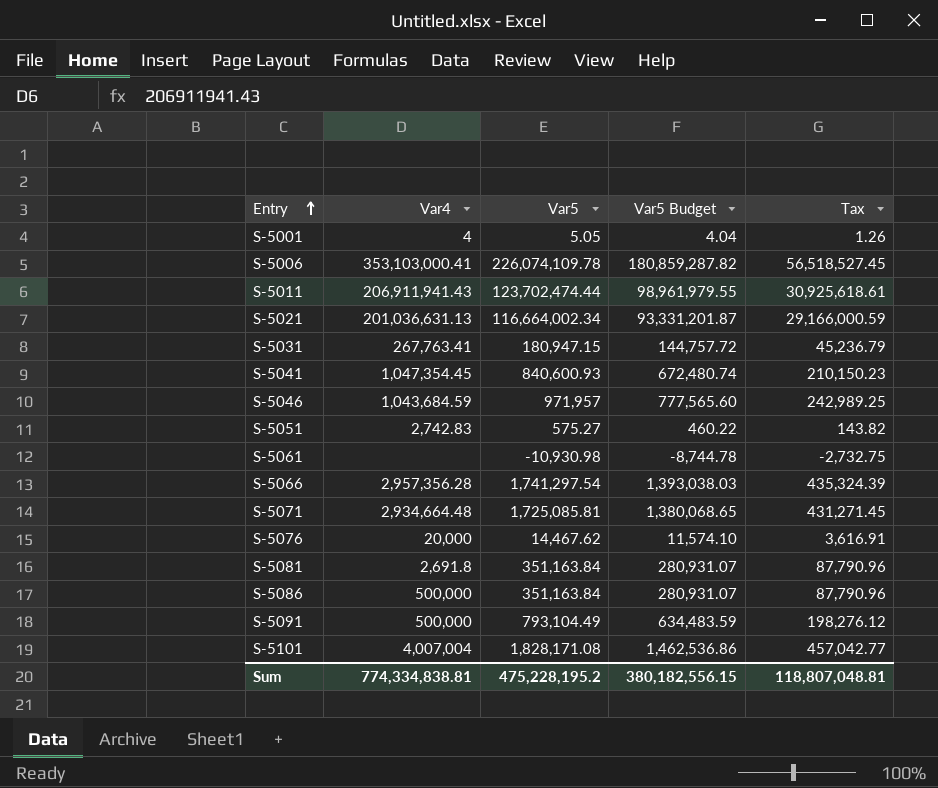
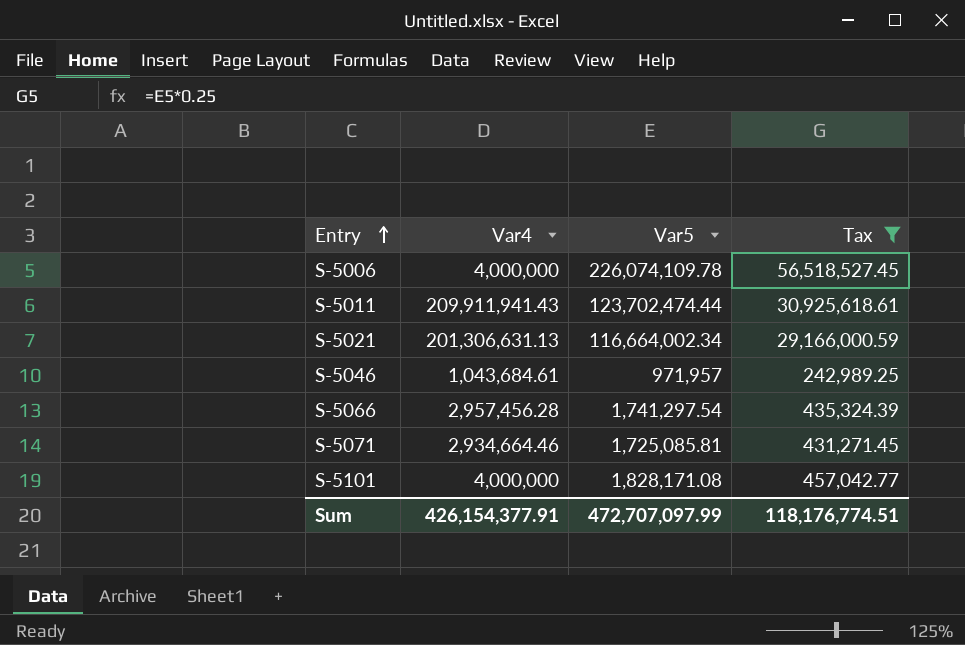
filter: none -> Tax >= 242,989.25
column Var5 Budget | formula: [Var5] * 0.8 -> none
S-5006 | Var4: 353,103,000.41 -> 4,000,000
S-5011 | Var4: 206,911,941.43 -> 209,911,941.43
S-5021 | Var4: 201,036,631.13 -> 201,306,631.13
S-5046 | Var4: 1,043,684.59 -> 1,043,684.61
S-5066 | Var4: 2,957,356.28 -> 2,957,456.28
S-5071 | Var4: 2,934,664.48 -> 2,934,664.46
S-5101 | Var4: 4,007,004 -> 4,000,000
Sum | Var4: 774,334,838.81 -> 426,154,377.91
Sum | Var5: 475,228,195.2 -> 472,707,097.99
Sum | Tax: 118,807,048.81 -> 118,176,774.51

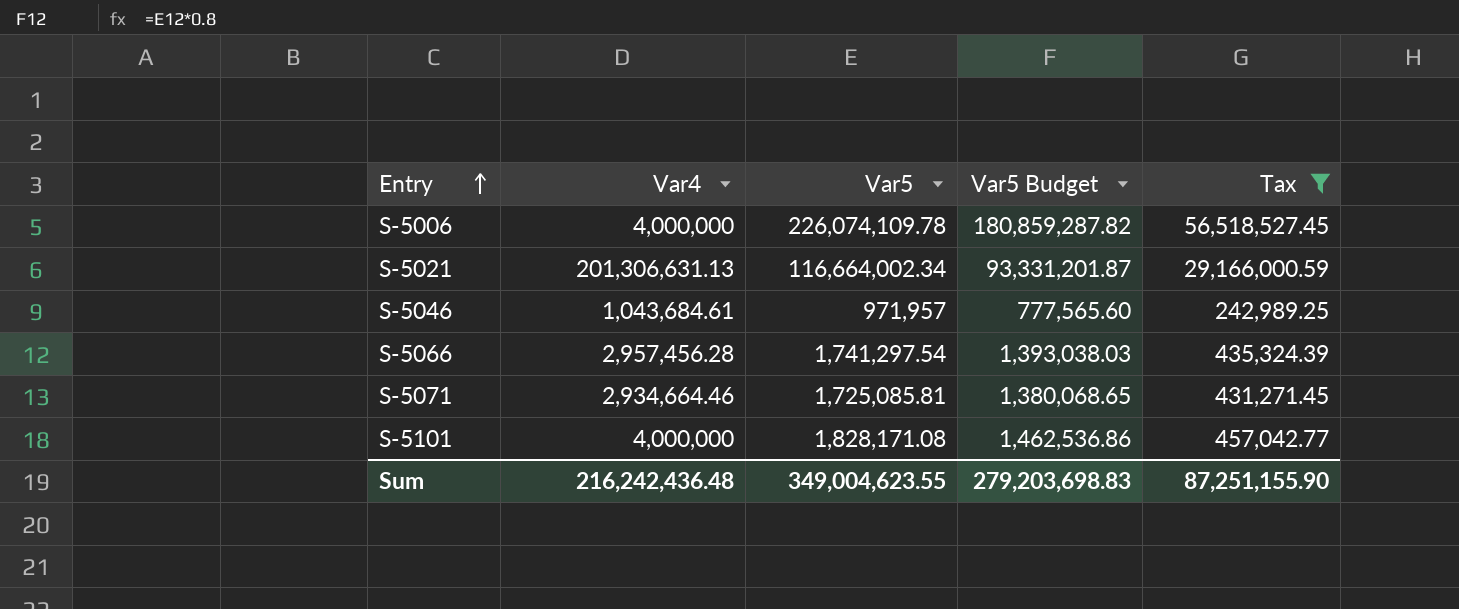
column Var5 Budget | formula: none -> [Var5] * 0.8
row S-5011: 209,911,941.43 | 123,702,474.44 | 30,925,618.61 -> none
Sum | Var4: 426,154,377.91 -> 216,242,436.48
Sum | Var5: 472,707,097.99 -> 349,004,623.55
Sum | Tax: 118,176,774.51 -> 87,251,155.90

